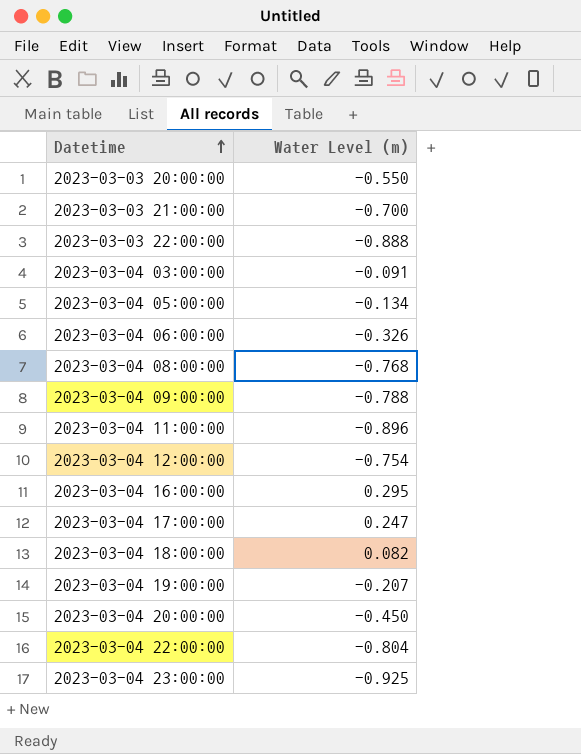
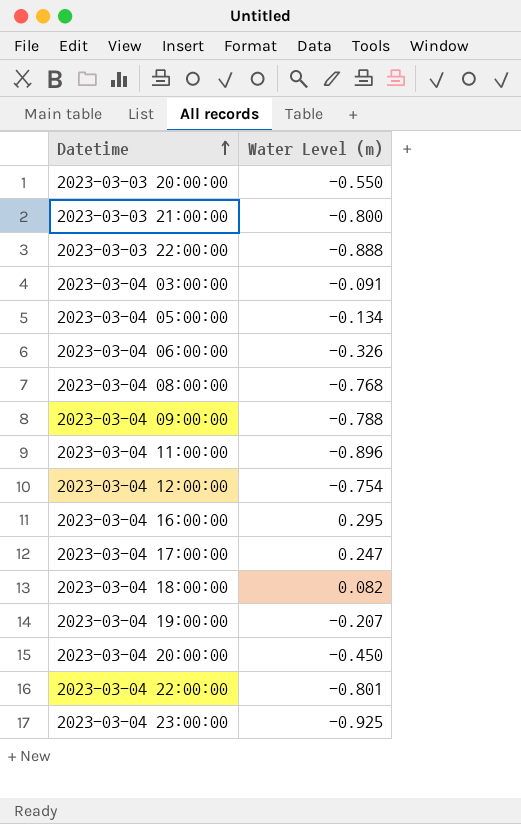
2023-03-03 21:00:00 | Water Level (m): -0.700 -> -0.800
2023-03-04 22:00:00 | Water Level (m): -0.804 -> -0.801

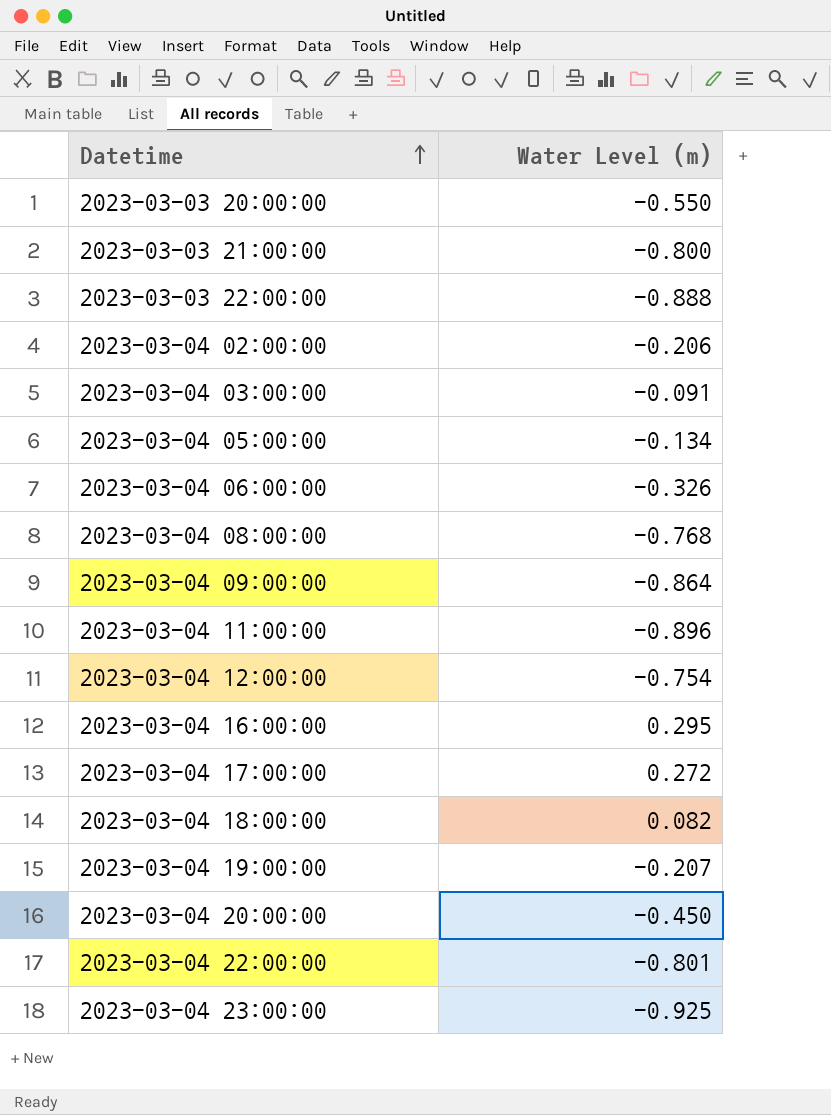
row 2023-03-04 02:00:00: none -> -0.206
2023-03-04 09:00:00 | Water Level (m): -0.788 -> -0.864
2023-03-04 17:00:00 | Water Level (m): 0.247 -> 0.272

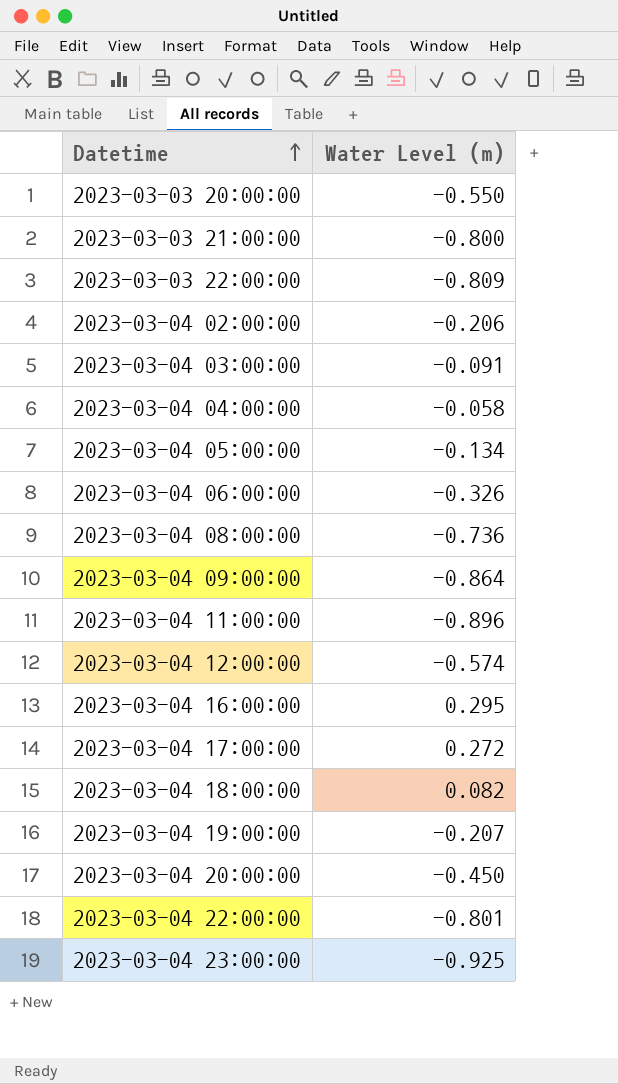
2023-03-03 22:00:00 | Water Level (m): -0.888 -> -0.809
row 2023-03-04 04:00:00: none -> -0.058
2023-03-04 08:00:00 | Water Level (m): -0.768 -> -0.736
2023-03-04 12:00:00 | Water Level (m): -0.754 -> -0.574

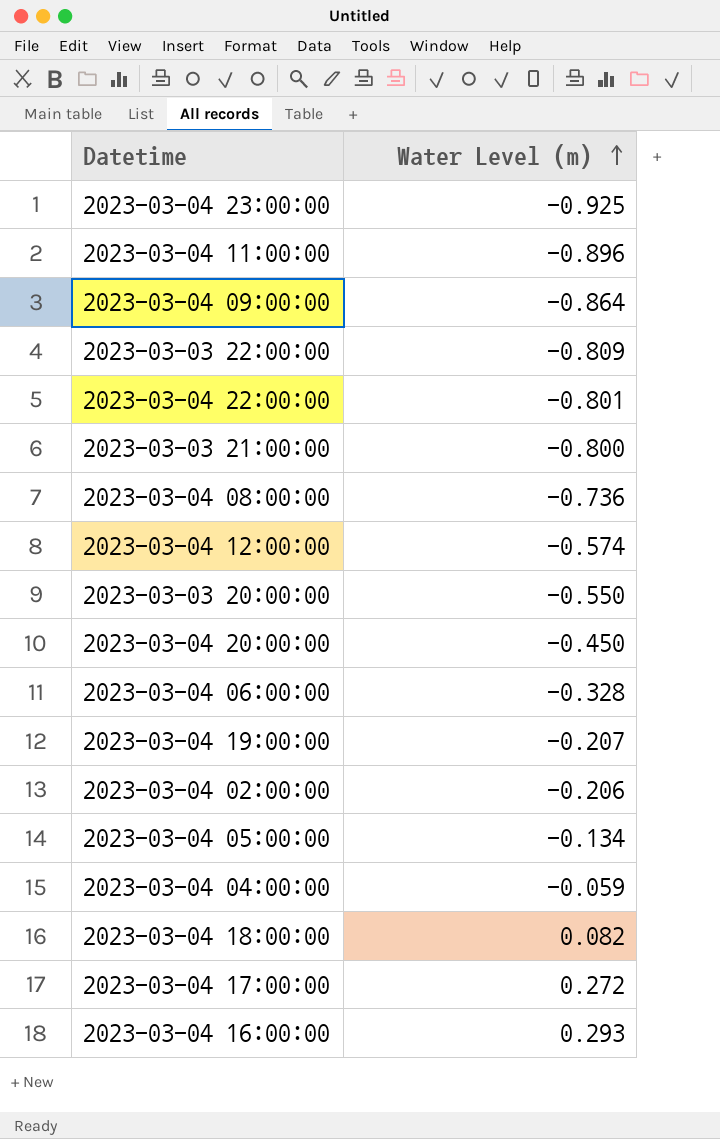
row order: Datetime ascending -> Water Level (m) ascending
row 2023-03-04 03:00:00: -0.091 -> none
2023-03-04 06:00:00 | Water Level (m): -0.326 -> -0.328
2023-03-04 04:00:00 | Water Level (m): -0.058 -> -0.059
2023-03-04 16:00:00 | Water Level (m): 0.295 -> 0.293

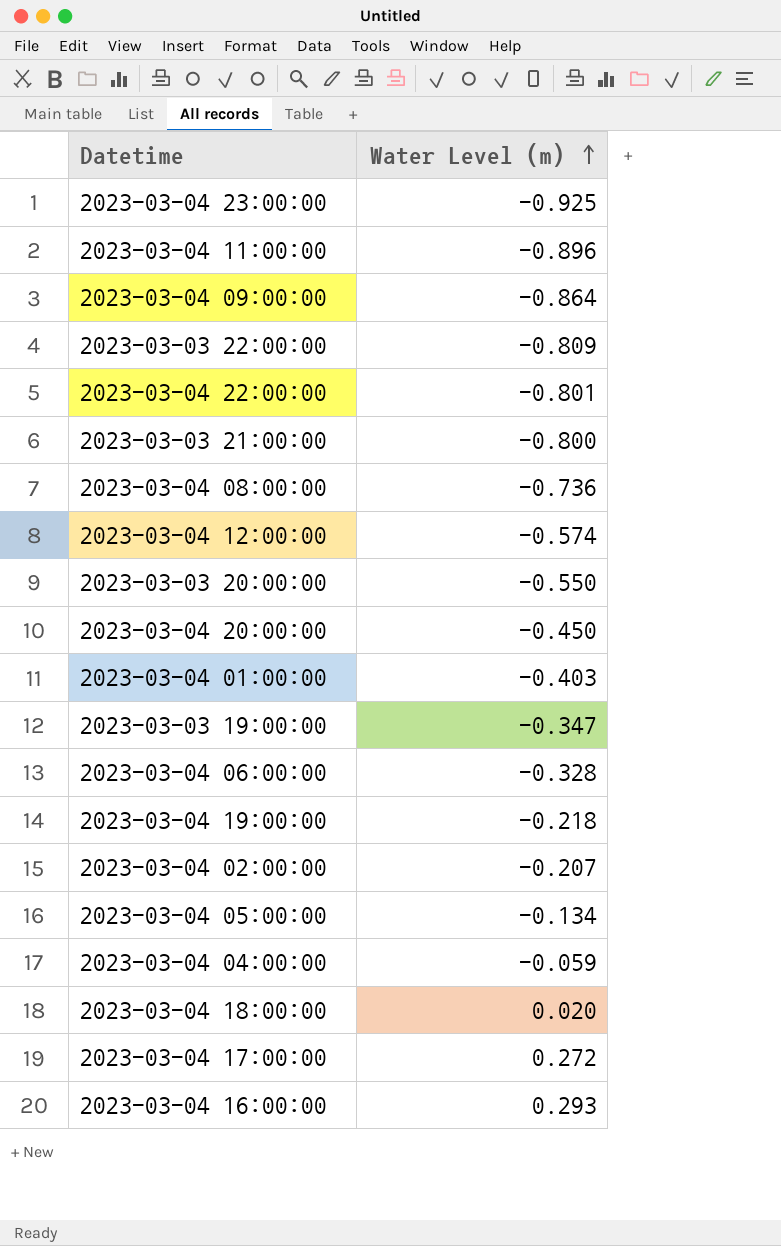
row 2023-03-04 01:00:00: none -> -0.403
row 2023-03-03 19:00:00: none -> -0.347
2023-03-04 19:00:00 | Water Level (m): -0.207 -> -0.218
2023-03-04 02:00:00 | Water Level (m): -0.206 -> -0.207
2023-03-04 18:00:00 | Water Level (m): 0.082 -> 0.020

